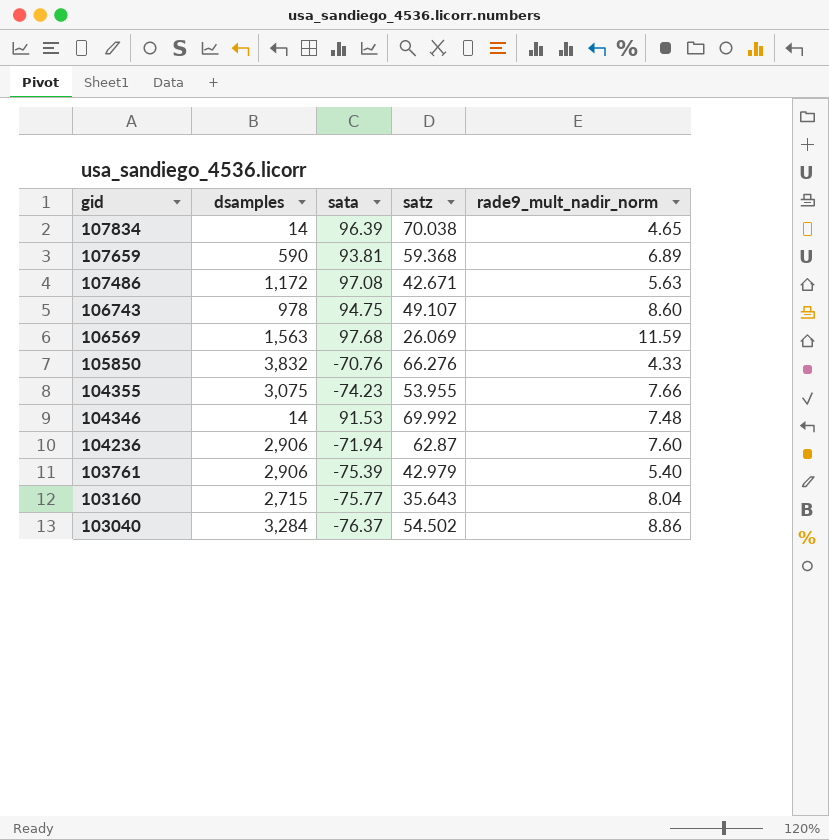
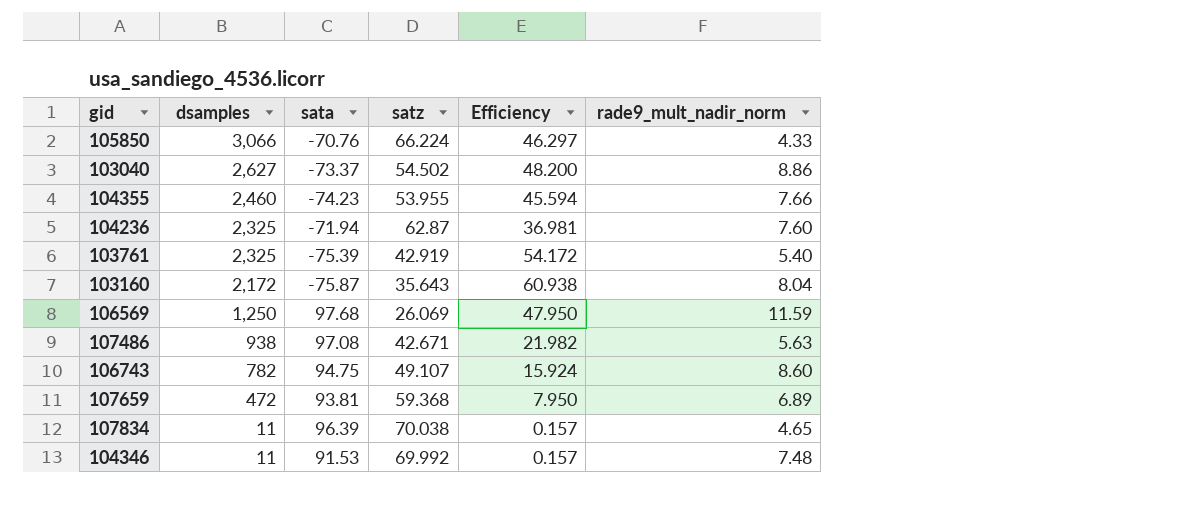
row order: gid descending -> dsamples descending
column Efficiency | formula: none -> [dsamples] / [satz]
105850 | dsamples: 3,832 -> 3,066
105850 | satz: 66.276 -> 66.224
103040 | dsamples: 3,284 -> 2,627
103040 | sata: -76.37 -> -73.37
104355 | dsamples: 3,075 -> 2,460
104236 | dsamples: 2,906 -> 2,325
103761 | dsamples: 2,906 -> 2,325
103761 | satz: 42.979 -> 42.919
103160 | dsamples: 2,715 -> 2,172
103160 | sata: -75.77 -> -75.87
106569 | dsamples: 1,563 -> 1,250
107486 | dsamples: 1,172 -> 938
106743 | dsamples: 978 -> 782
107659 | dsamples: 590 -> 472
107834 | dsamples: 14 -> 11
104346 | dsamples: 14 -> 11

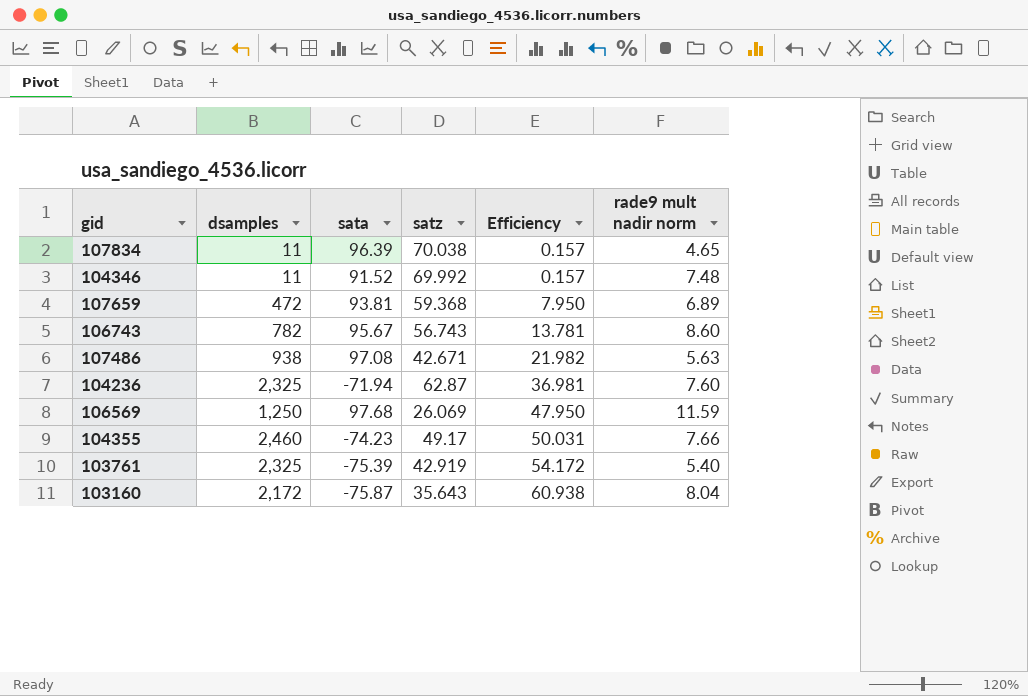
row order: dsamples descending -> Efficiency ascending
column name: rade9_mult_nadir_norm -> rade9 mult nadir norm
row 105850: 3,066 | -70.76 | 66.224 | 46.297 | 4.33 -> none
row 103040: 2,627 | -73.37 | 54.502 | 48.200 | 8.86 -> none
104346 | sata: 91.53 -> 91.52
106743 | sata: 94.75 -> 95.67
106743 | satz: 49.107 -> 56.743
106743 | Efficiency: 15.924 -> 13.781
104355 | satz: 53.955 -> 49.17
104355 | Efficiency: 45.594 -> 50.031

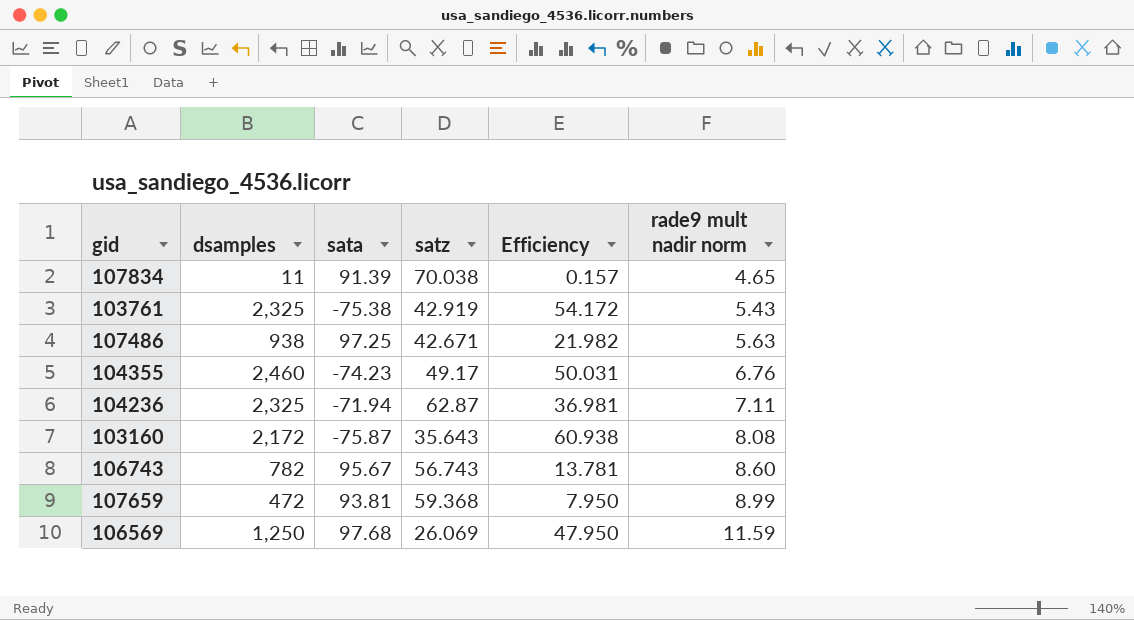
row order: Efficiency ascending -> rade9 mult nadir norm ascending
row 104346: 11 | 91.52 | 69.992 | 0.157 | 7.48 -> none
107834 | sata: 96.39 -> 91.39
103761 | sata: -75.39 -> -75.38
103761 | rade9 mult nadir norm: 5.40 -> 5.43
107486 | sata: 97.08 -> 97.25
104355 | rade9 mult nadir norm: 7.66 -> 6.76
104236 | rade9 mult nadir norm: 7.60 -> 7.11
103160 | rade9 mult nadir norm: 8.04 -> 8.08
107659 | rade9 mult nadir norm: 6.89 -> 8.99

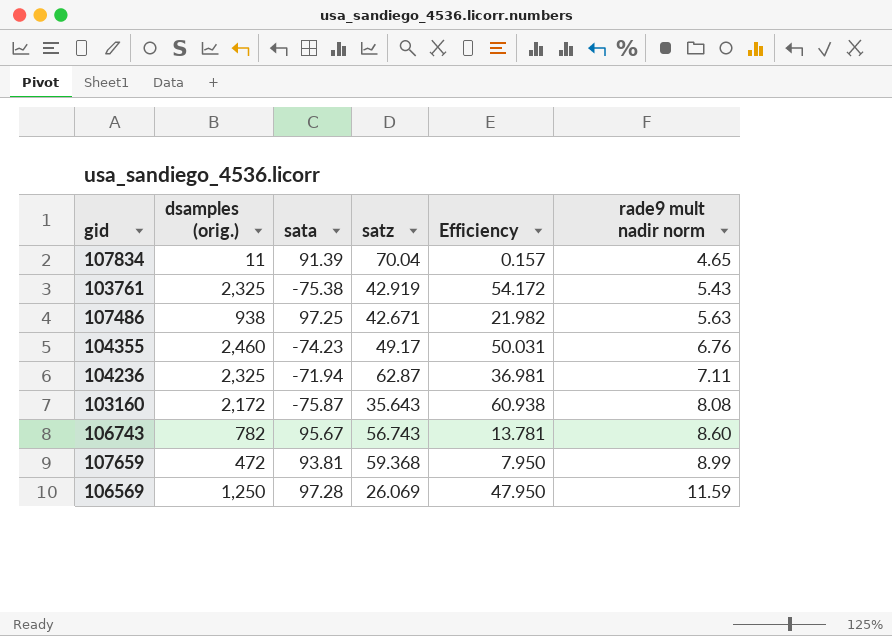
column name: dsamples -> dsamples (orig.)
107834 | satz: 70.038 -> 70.04
106569 | sata: 97.68 -> 97.28

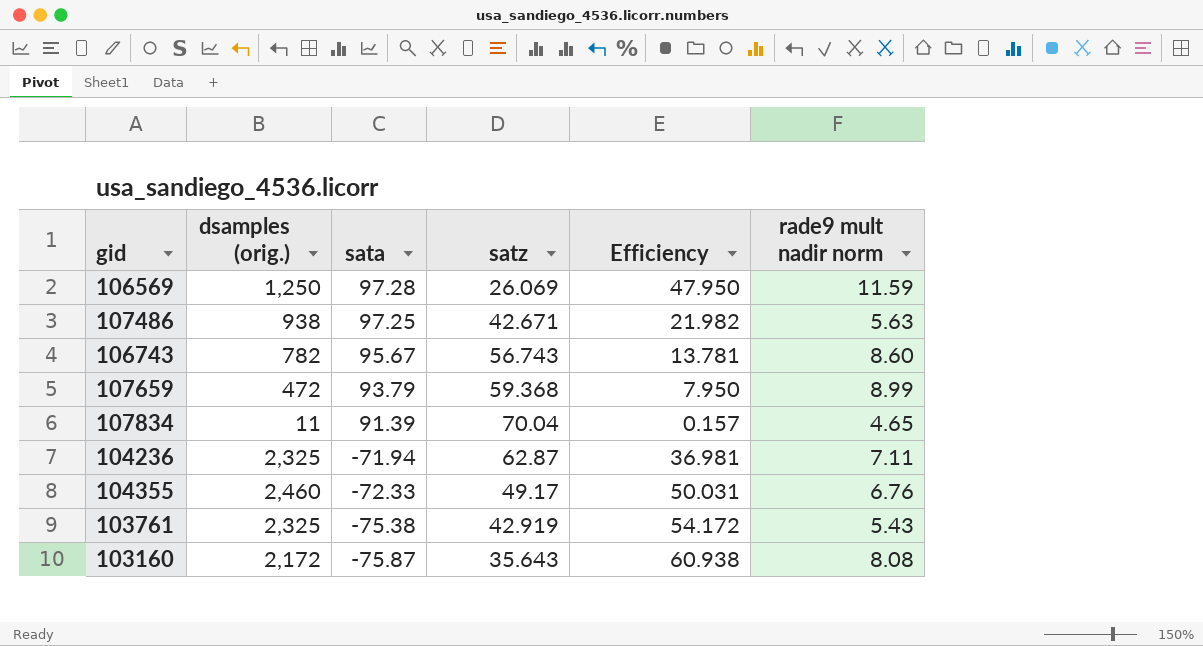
row order: rade9 mult nadir norm ascending -> sata descending
107659 | sata: 93.81 -> 93.79
104355 | sata: -74.23 -> -72.33

